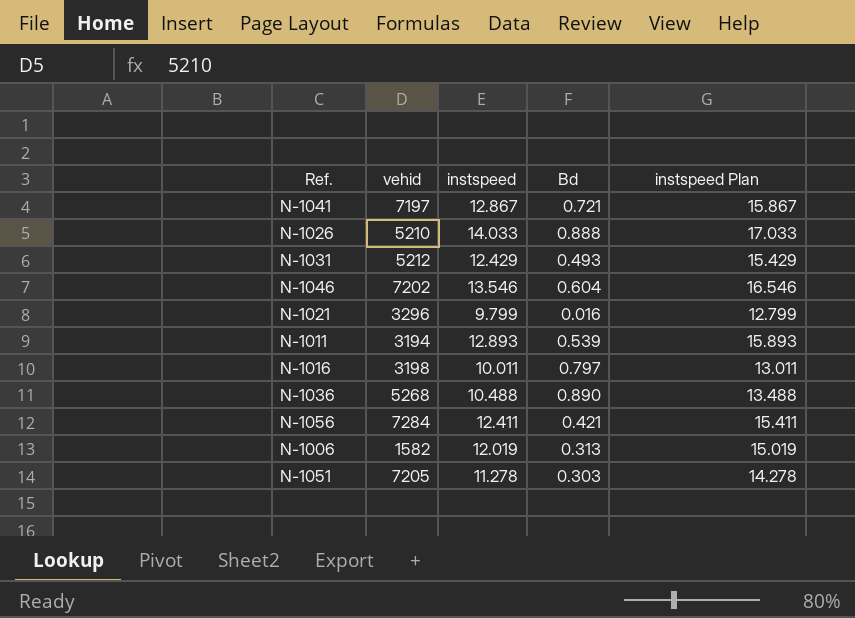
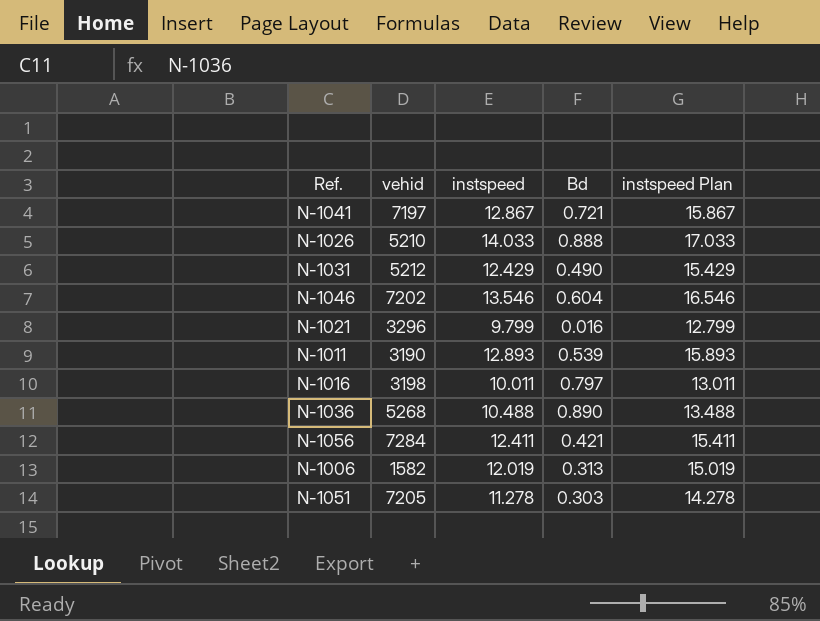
N-1031 | Bd: 0.493 -> 0.490
N-1011 | vehid: 3194 -> 3190

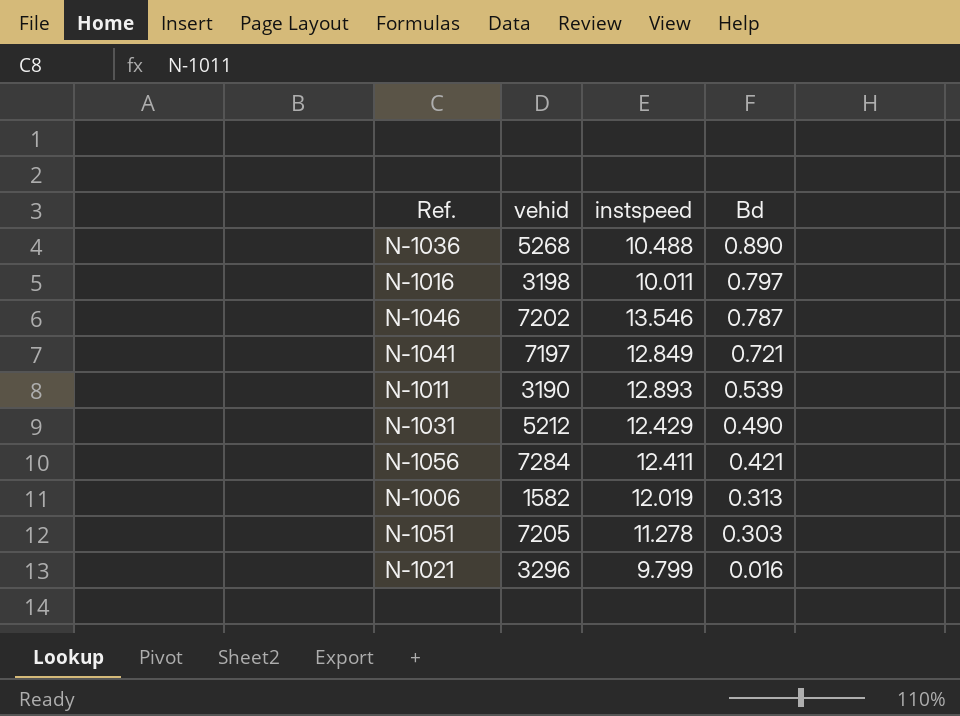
row order: none -> Bd descending
column instspeed Plan | formula: [instspeed] + 3 -> none
row N-1026: 5210 | 14.033 | 0.888 | 17.033 -> none
N-1046 | Bd: 0.604 -> 0.787
N-1041 | instspeed: 12.867 -> 12.849

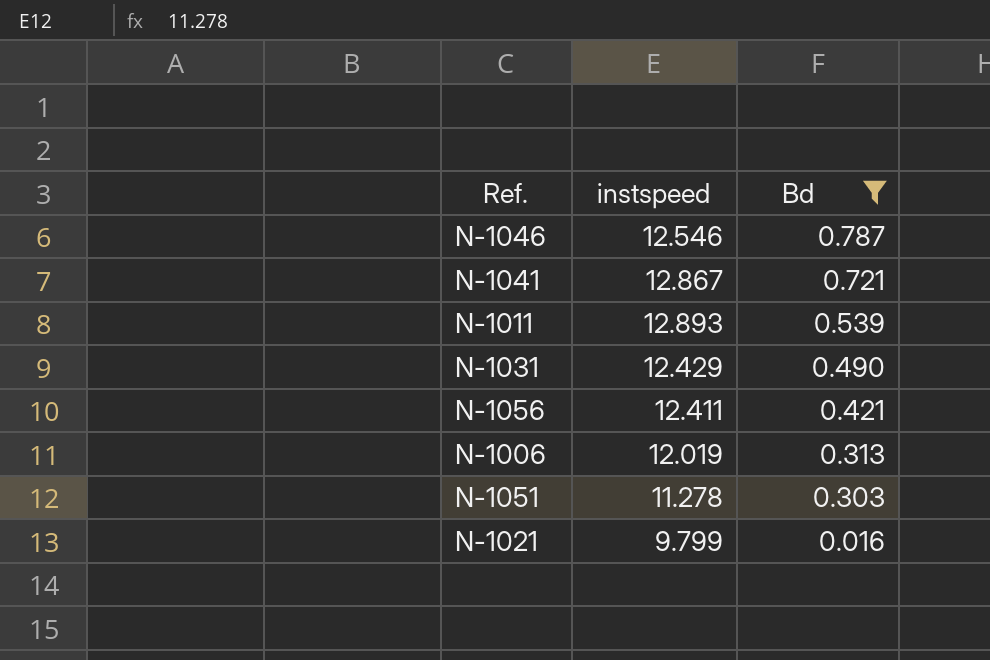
filter: none -> Bd <= 0.787
column vehid | position: 2 -> none
N-1046 | instspeed: 13.546 -> 12.546
N-1041 | instspeed: 12.849 -> 12.867

